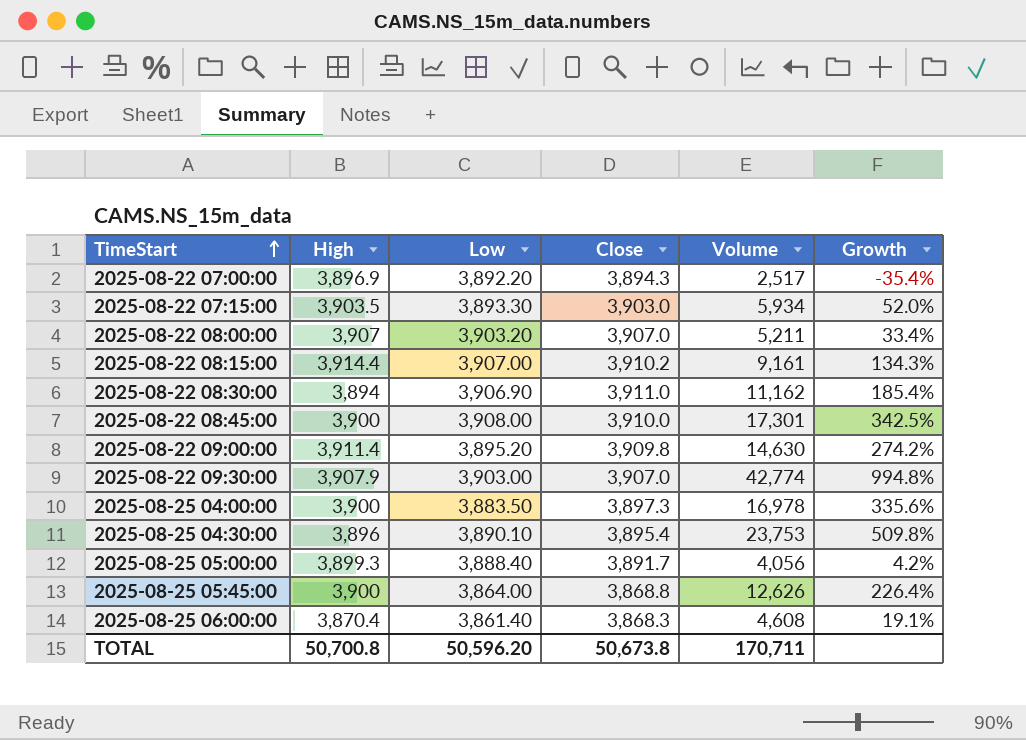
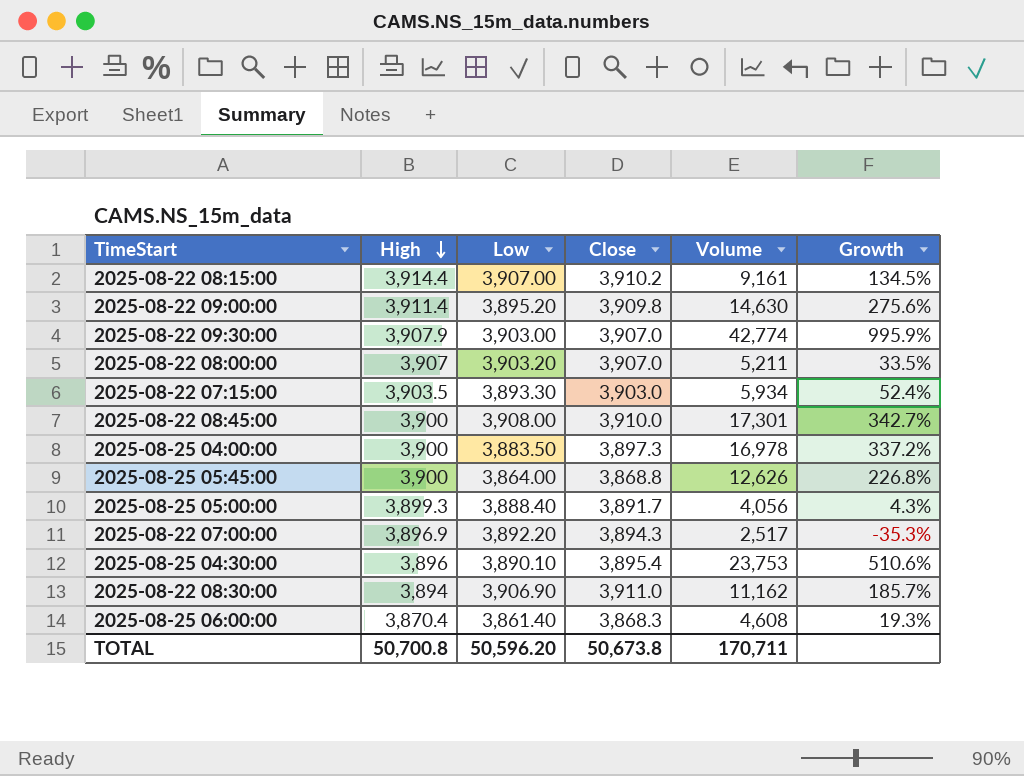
row order: TimeStart ascending -> High descending
column Growth | formula: ([Volume] - [Close]) / [Close] -> ([Volume] - [Low]) / [Low]

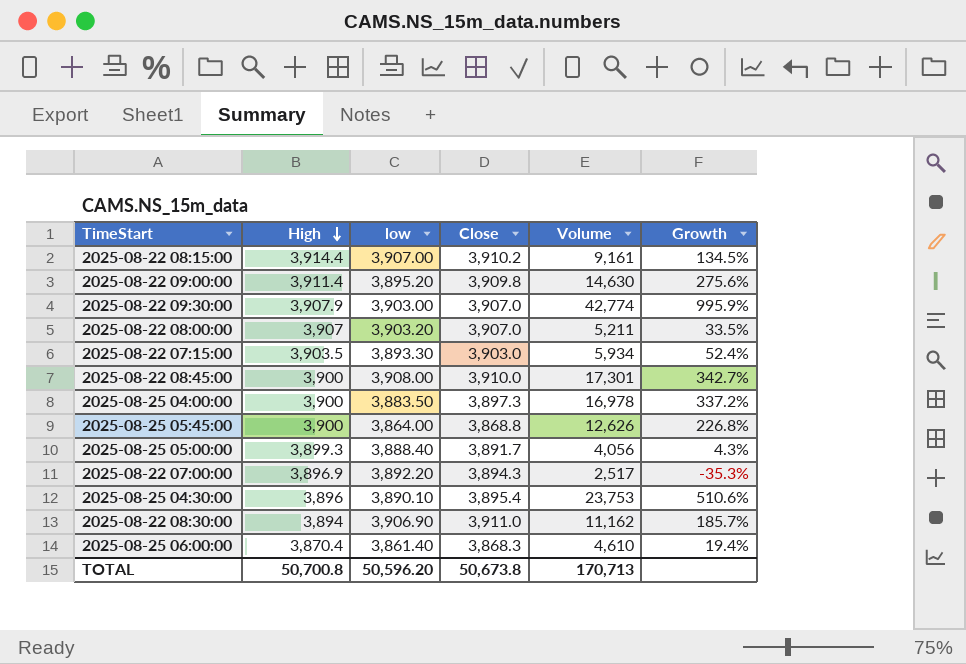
column name: Low -> low
2025-08-25 06:00:00 | Volume: 4,608 -> 4,610
2025-08-25 06:00:00 | Growth: 19.3% -> 19.4%
TOTAL | Volume: 170,711 -> 170,713

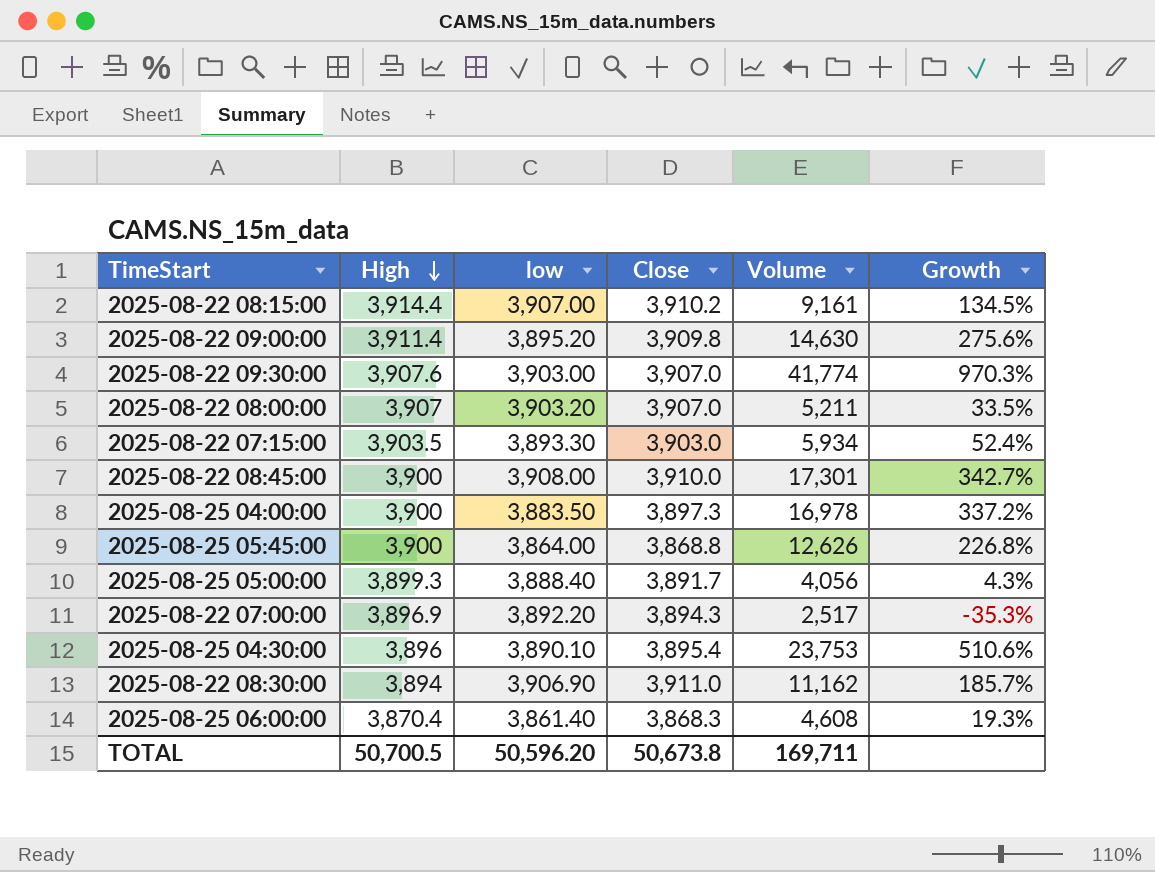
2025-08-22 09:30:00 | High: 3,907.9 -> 3,907.6
2025-08-22 09:30:00 | Volume: 42,774 -> 41,774
2025-08-22 09:30:00 | Growth: 995.9% -> 970.3%
2025-08-25 06:00:00 | Volume: 4,610 -> 4,608
2025-08-25 06:00:00 | Growth: 19.4% -> 19.3%
TOTAL | High: 50,700.8 -> 50,700.5
TOTAL | Volume: 170,713 -> 169,711

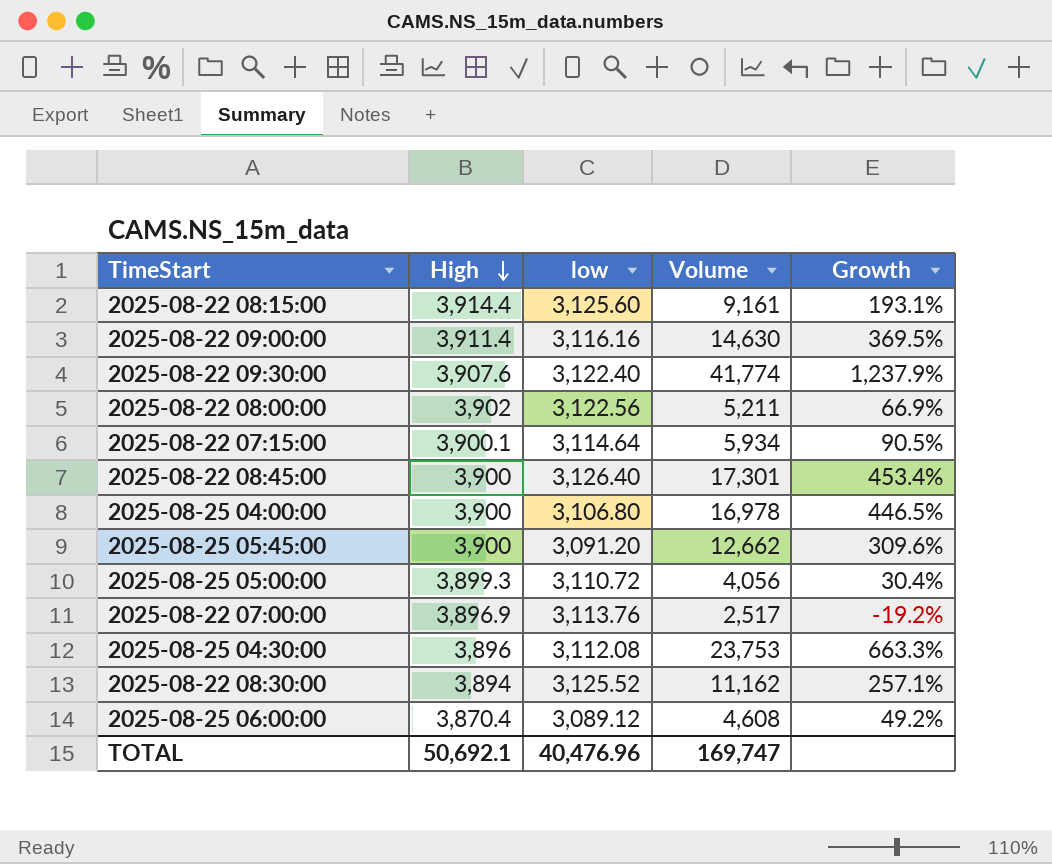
column Close | position: 4 -> none
2025-08-22 08:15:00 | low: 3,907.00 -> 3,125.60
2025-08-22 08:15:00 | Growth: 134.5% -> 193.1%
2025-08-22 09:00:00 | low: 3,895.20 -> 3,116.16
2025-08-22 09:00:00 | Growth: 275.6% -> 369.5%
2025-08-22 09:30:00 | low: 3,903.00 -> 3,122.40
2025-08-22 09:30:00 | Growth: 970.3% -> 1,237.9%
2025-08-22 08:00:00 | High: 3,907 -> 3,902
2025-08-22 08:00:00 | low: 3,903.20 -> 3,122.56
2025-08-22 08:00:00 | Growth: 33.5% -> 66.9%
2025-08-22 07:15:00 | High: 3,903.5 -> 3,900.1
2025-08-22 07:15:00 | low: 3,893.30 -> 3,114.64
2025-08-22 07:15:00 | Growth: 52.4% -> 90.5%
2025-08-22 08:45:00 | low: 3,908.00 -> 3,126.40
2025-08-22 08:45:00 | Growth: 342.7% -> 453.4%
2025-08-25 04:00:00 | low: 3,883.50 -> 3,106.80
2025-08-25 04:00:00 | Growth: 337.2% -> 446.5%
2025-08-25 05:45:00 | low: 3,864.00 -> 3,091.20
2025-08-25 05:45:00 | Volume: 12,626 -> 12,662
2025-08-25 05:45:00 | Growth: 226.8% -> 309.6%
2025-08-25 05:00:00 | low: 3,888.40 -> 3,110.72
2025-08-25 05:00:00 | Growth: 4.3% -> 30.4%
2025-08-22 07:00:00 | low: 3,892.20 -> 3,113.76
2025-08-22 07:00:00 | Growth: -35.3% -> -19.2%
2025-08-25 04:30:00 | low: 3,890.10 -> 3,112.08
2025-08-25 04:30:00 | Growth: 510.6% -> 663.3%
2025-08-22 08:30:00 | low: 3,906.90 -> 3,125.52
2025-08-22 08:30:00 | Growth: 185.7% -> 257.1%
2025-08-25 06:00:00 | low: 3,861.40 -> 3,089.12
2025-08-25 06:00:00 | Growth: 19.3% -> 49.2%
TOTAL | High: 50,700.5 -> 50,692.1
TOTAL | low: 50,596.20 -> 40,476.96
TOTAL | Volume: 169,711 -> 169,747

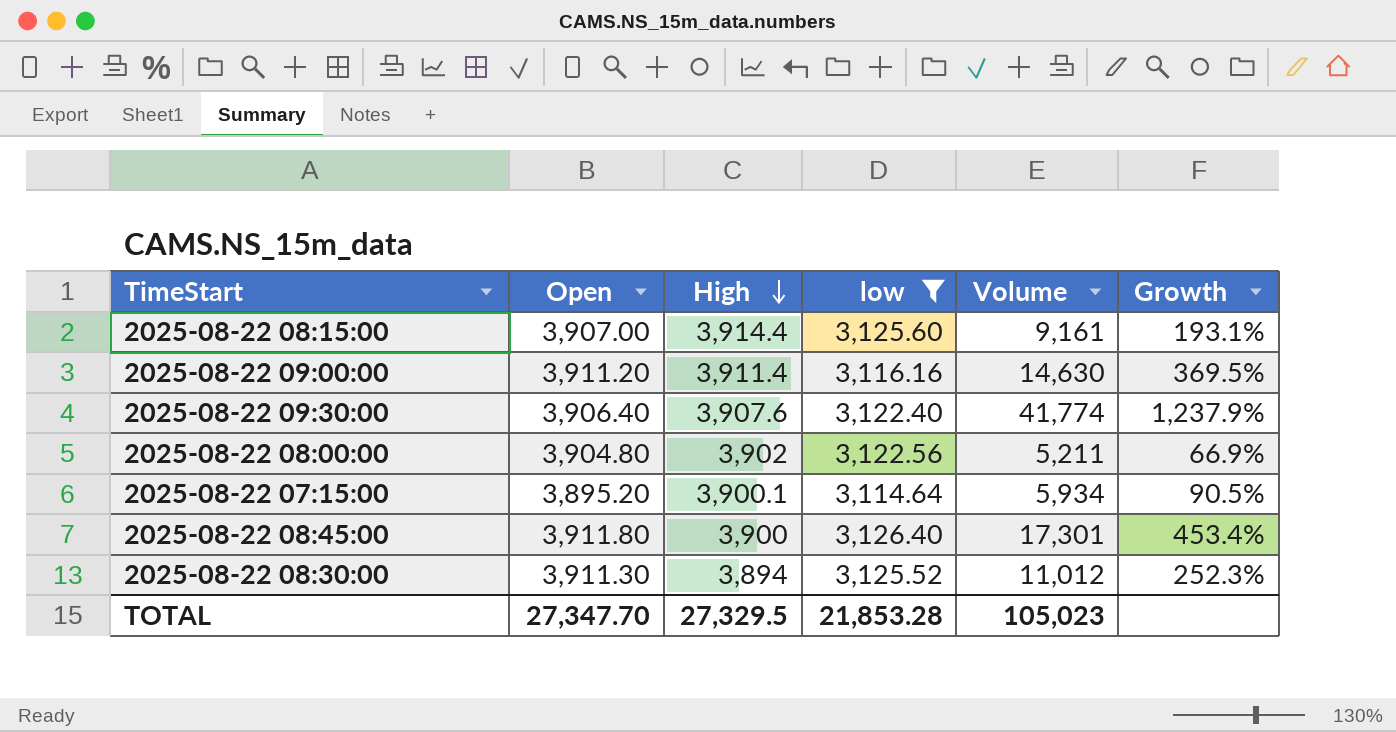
filter: none -> low >= 3,114.64
column Open | position: none -> 2
2025-08-22 08:30:00 | Volume: 11,162 -> 11,012
2025-08-22 08:30:00 | Growth: 257.1% -> 252.3%
TOTAL | High: 50,692.1 -> 27,329.5
TOTAL | low: 40,476.96 -> 21,853.28
TOTAL | Volume: 169,747 -> 105,023

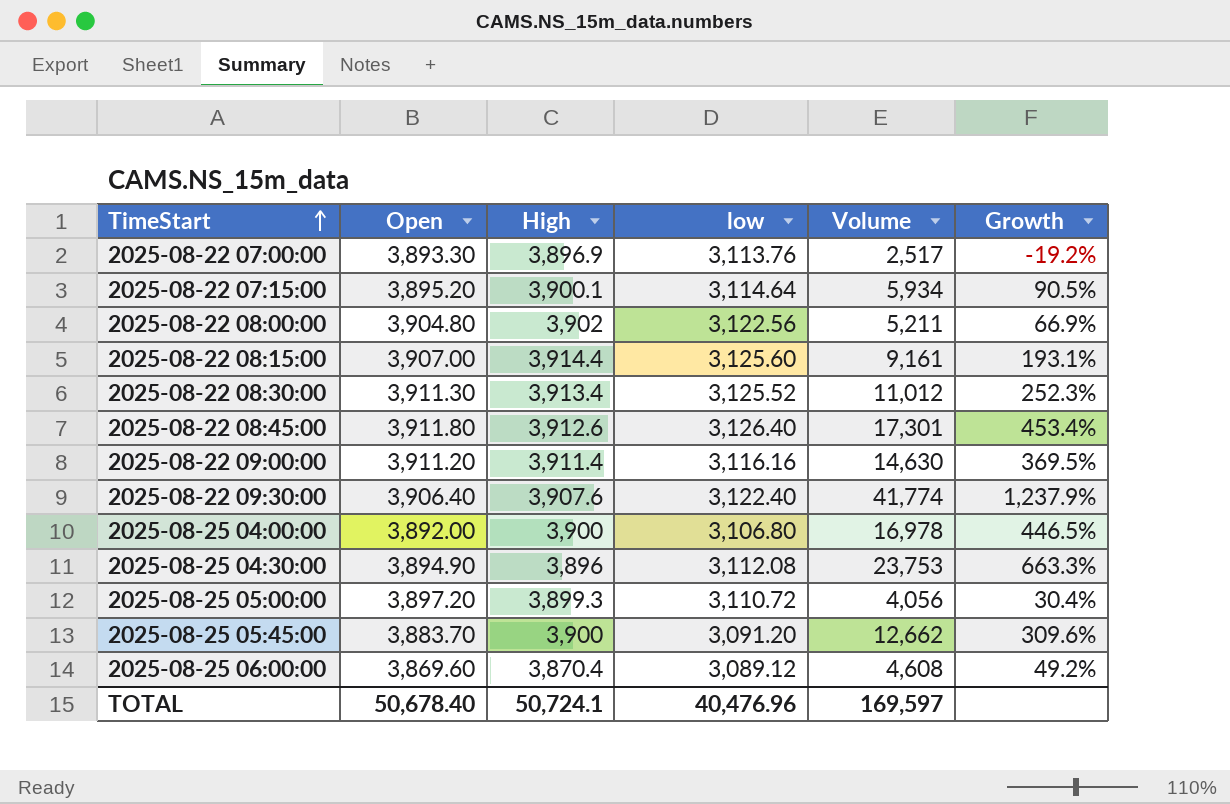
filter: low >= 3,114.64 -> none
row order: High descending -> TimeStart ascending
2025-08-22 08:30:00 | High: 3,894 -> 3,913.4
2025-08-22 08:45:00 | High: 3,900 -> 3,912.6
TOTAL | Open: 27,347.70 -> 50,678.40
TOTAL | High: 27,329.5 -> 50,724.1
TOTAL | low: 21,853.28 -> 40,476.96
TOTAL | Volume: 105,023 -> 169,597

